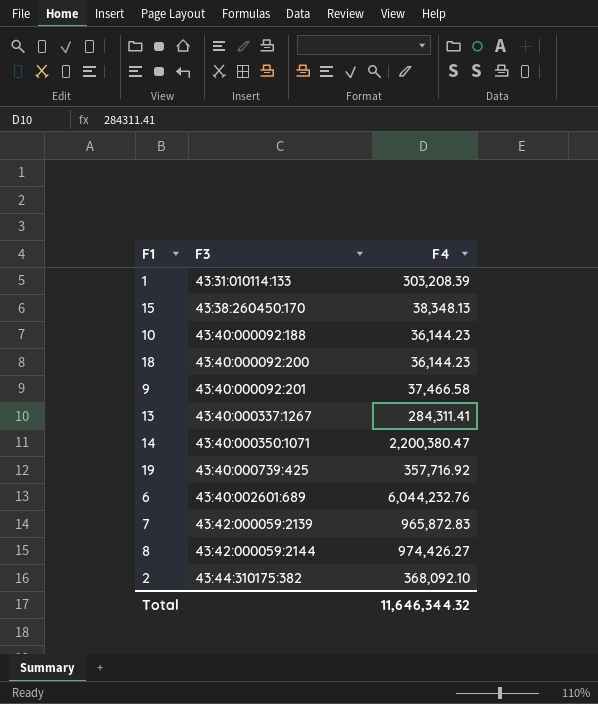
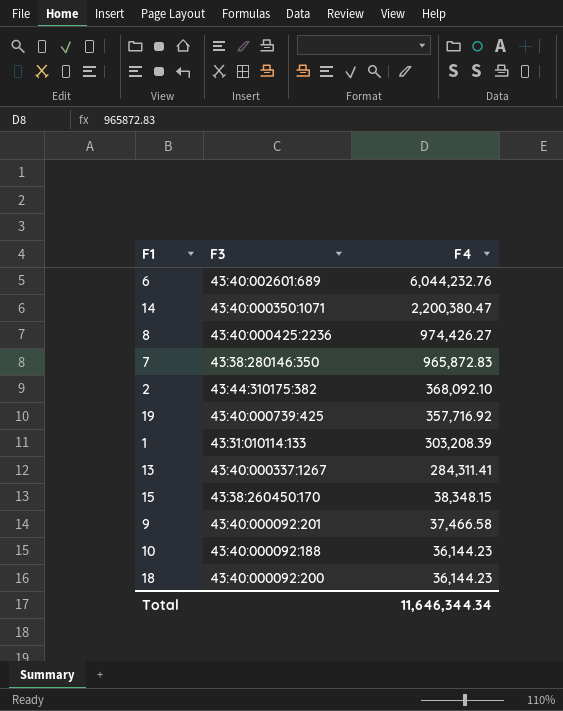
row order: F3 ascending -> F4 descending
8 | F3: 43:42:000059:2144 -> 43:40:000425:2236
7 | F3: 43:42:000059:2139 -> 43:38:280146:350
15 | F4: 38,348.13 -> 38,348.15
Total | F4: 11,646,344.32 -> 11,646,344.34

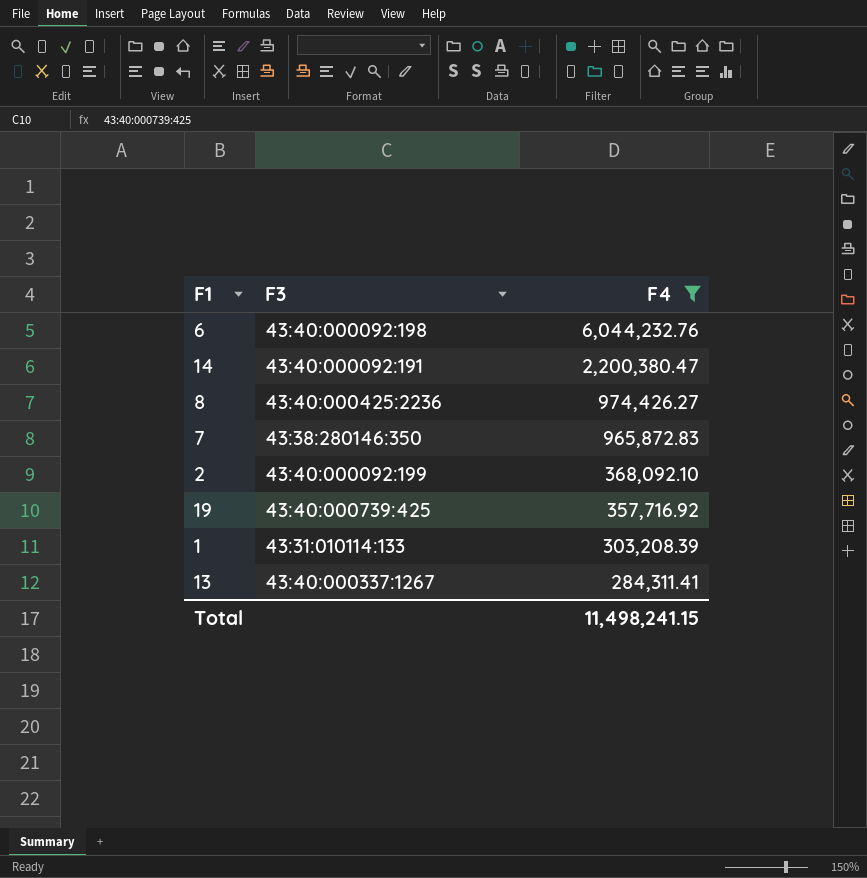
filter: none -> F4 >= 284,311.41
6 | F3: 43:40:002601:689 -> 43:40:000092:198
14 | F3: 43:40:000350:1071 -> 43:40:000092:191
2 | F3: 43:44:310175:382 -> 43:40:000092:199
Total | F4: 11,646,344.34 -> 11,498,241.15

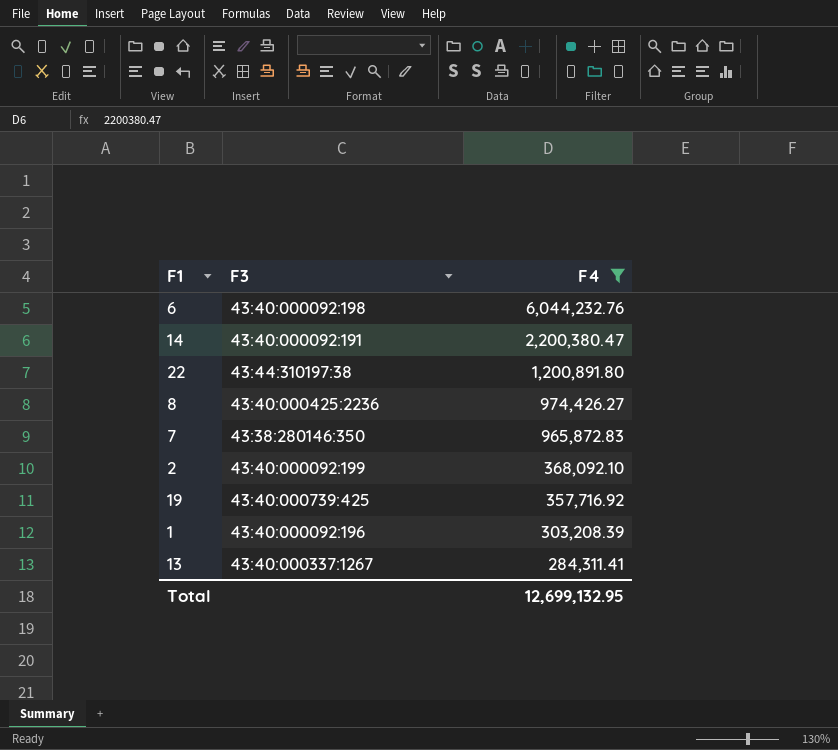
row 22: none -> 43:44:310197:38 | 1,200,891.80
1 | F3: 43:31:010114:133 -> 43:40:000092:196
Total | F4: 11,498,241.15 -> 12,699,132.95

